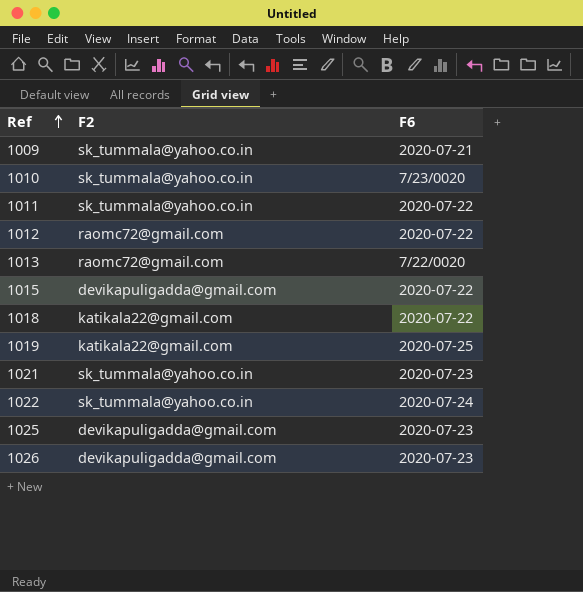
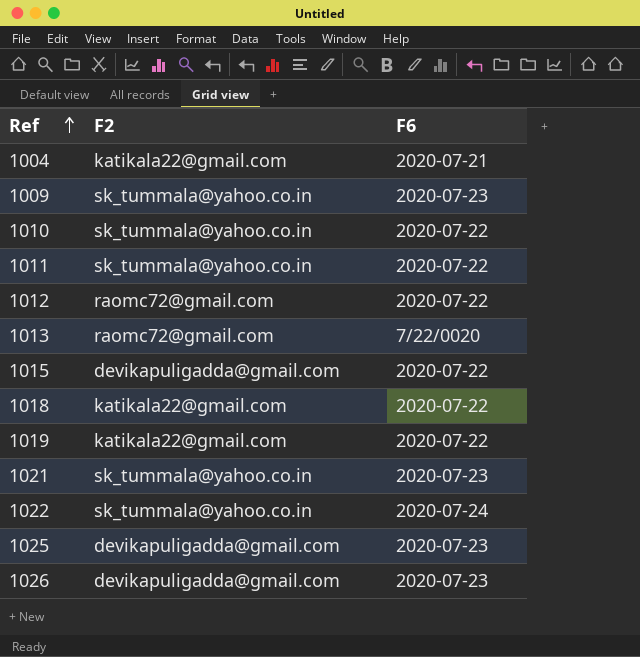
row 1004: none -> katikala22@gmail.com | 2020-07-21
1009 | F6: 2020-07-21 -> 2020-07-23
1010 | F6: 7/23/0020 -> 2020-07-22
1019 | F6: 2020-07-25 -> 2020-07-22

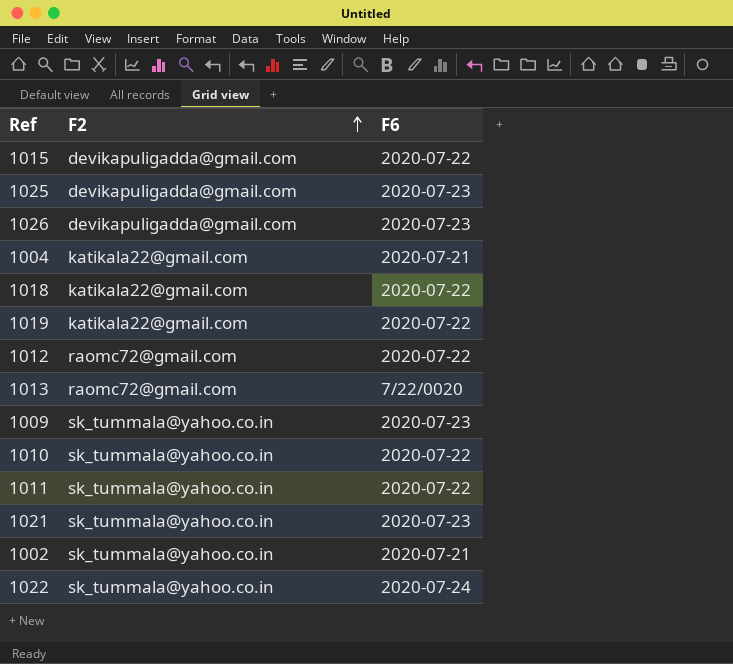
row order: Ref ascending -> F2 ascending
row 1002: none -> sk_tummala@yahoo.co.in | 2020-07-21

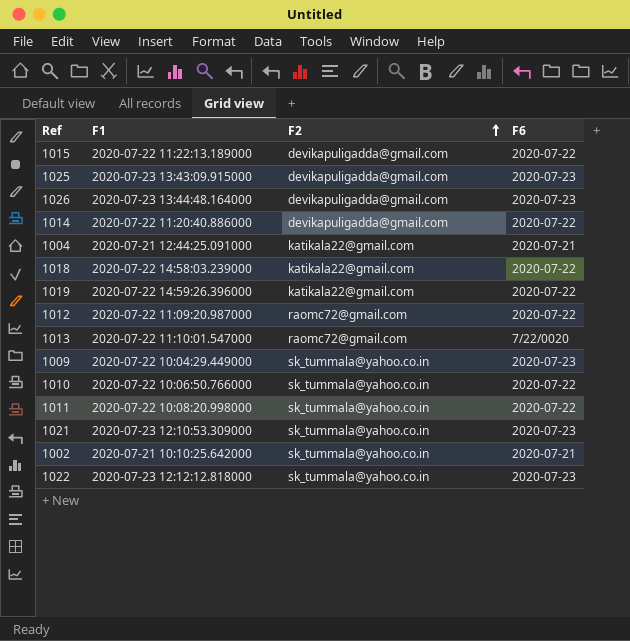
column F1 | position: none -> 2
row 1014: none -> 2020-07-22 11:20:40.886000 | devikapuligadda@gmail.com | 2020-07-22
1022 | F6: 2020-07-24 -> 2020-07-23

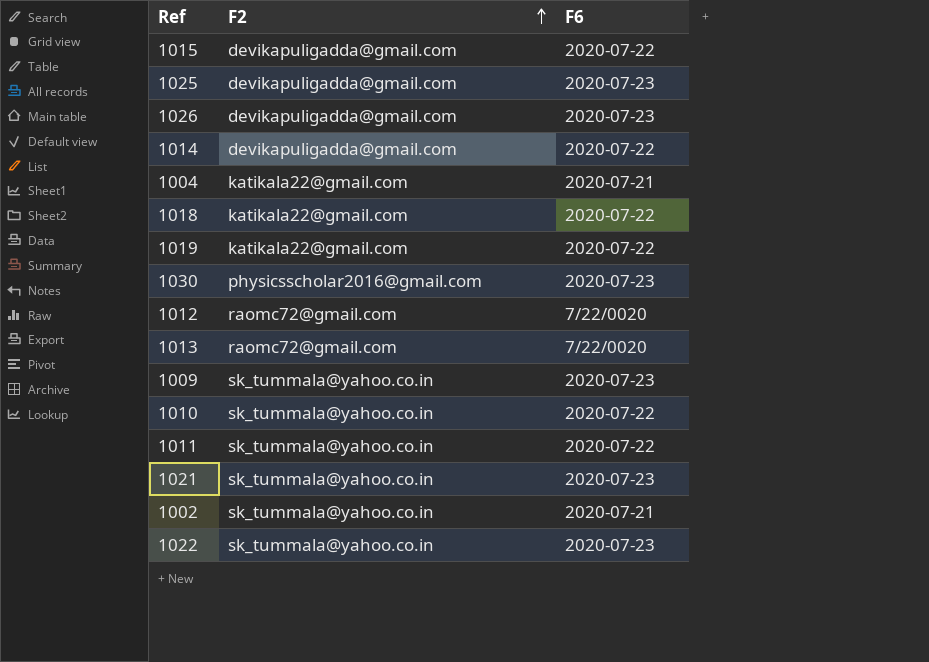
column F1 | position: 2 -> none
row 1030: none -> physicsscholar2016@gmail.com | 2020-07-23
1012 | F6: 2020-07-22 -> 7/22/0020

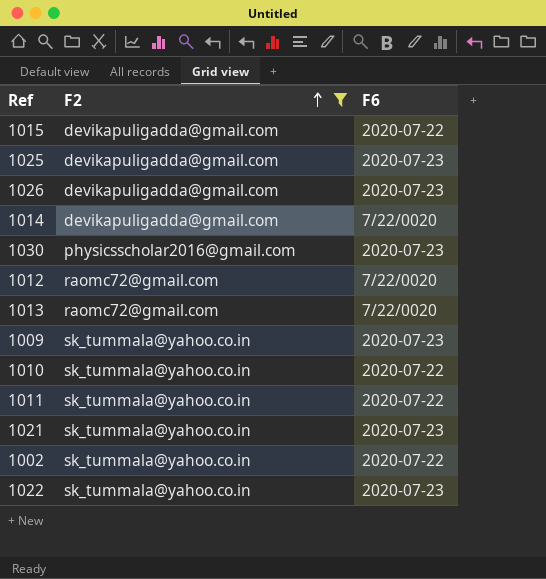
filter: none -> F2 != katikala22@gmail.com
1014 | F6: 2020-07-22 -> 7/22/0020
1002 | F6: 2020-07-21 -> 2020-07-22

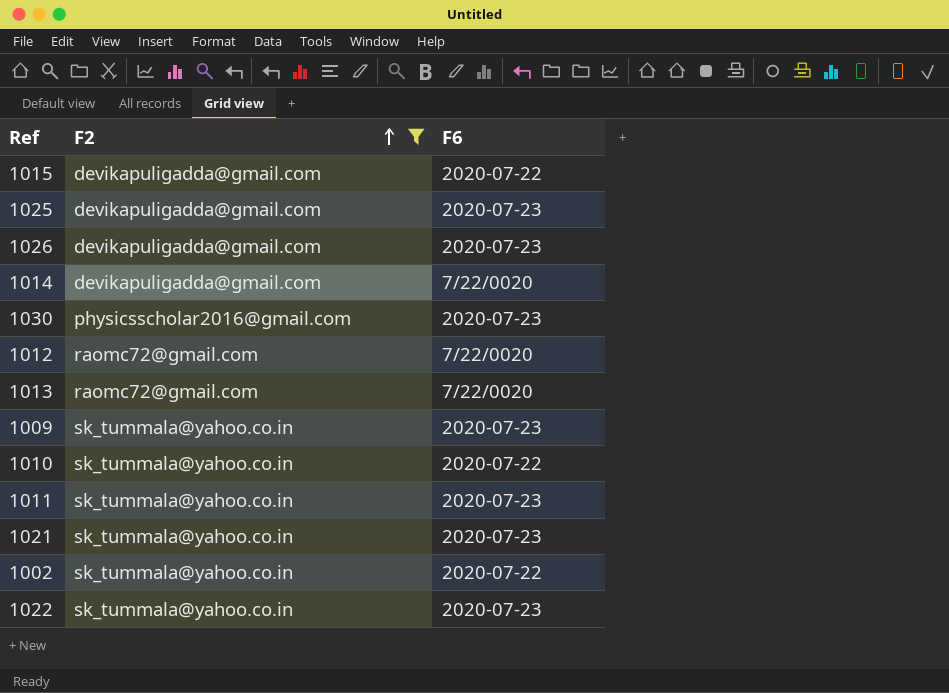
1011 | F6: 2020-07-22 -> 2020-07-23

